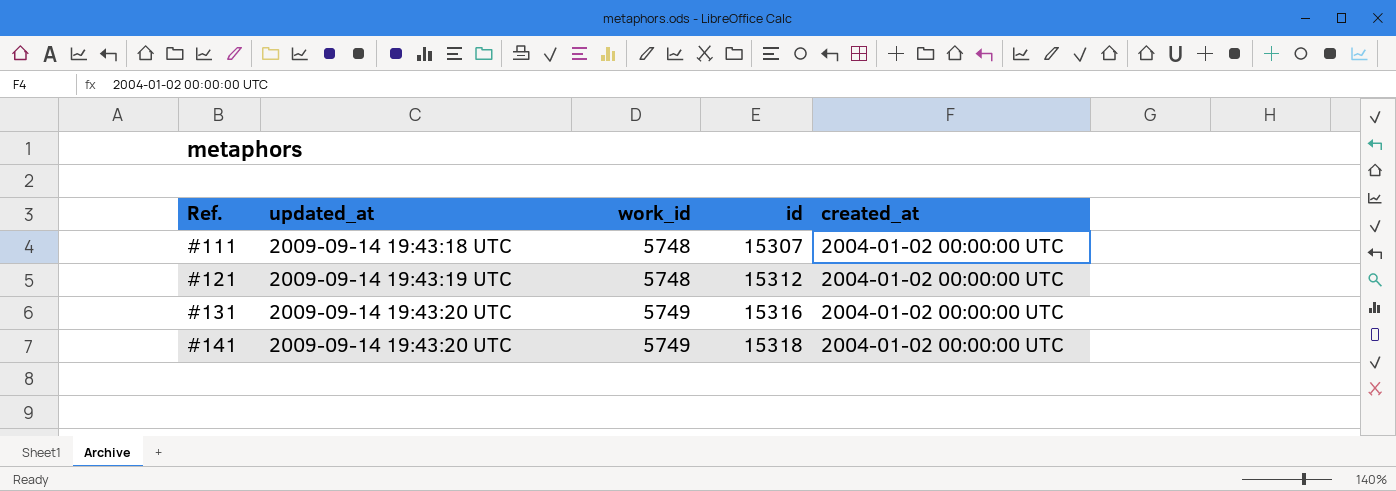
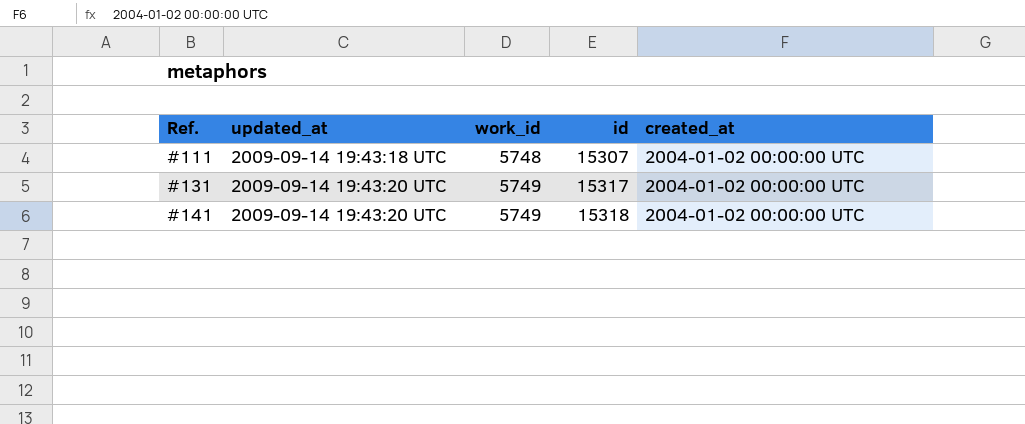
row #121: 2009-09-14 19:43:19 UTC | 5748 | 15312 | 2004-01-02 00:00:00 UTC -> none
#131 | id: 15316 -> 15317

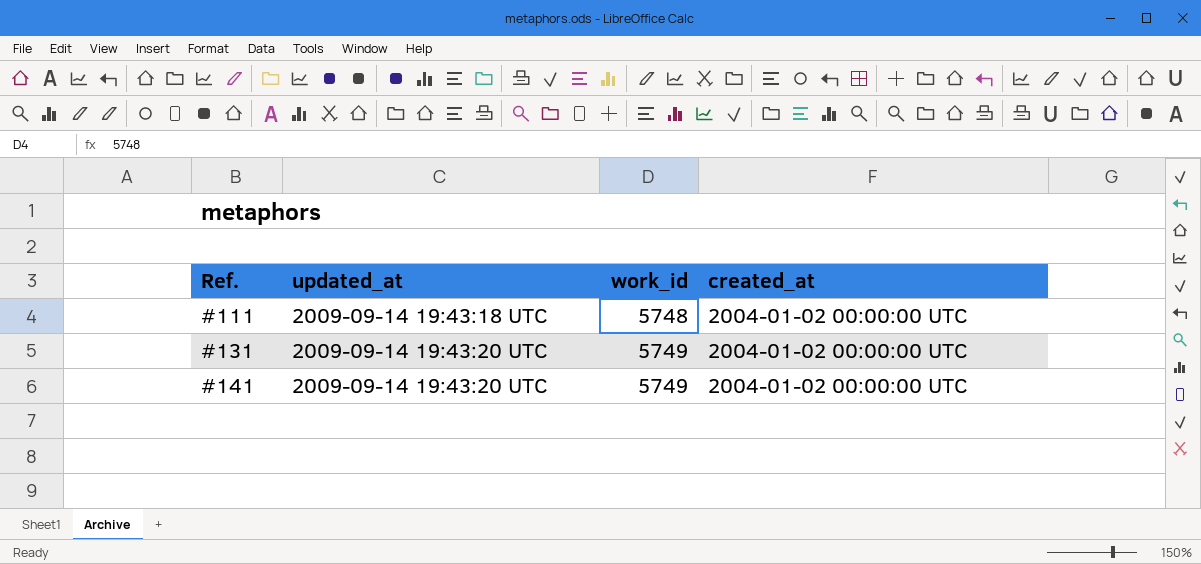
column id | position: 4 -> none

